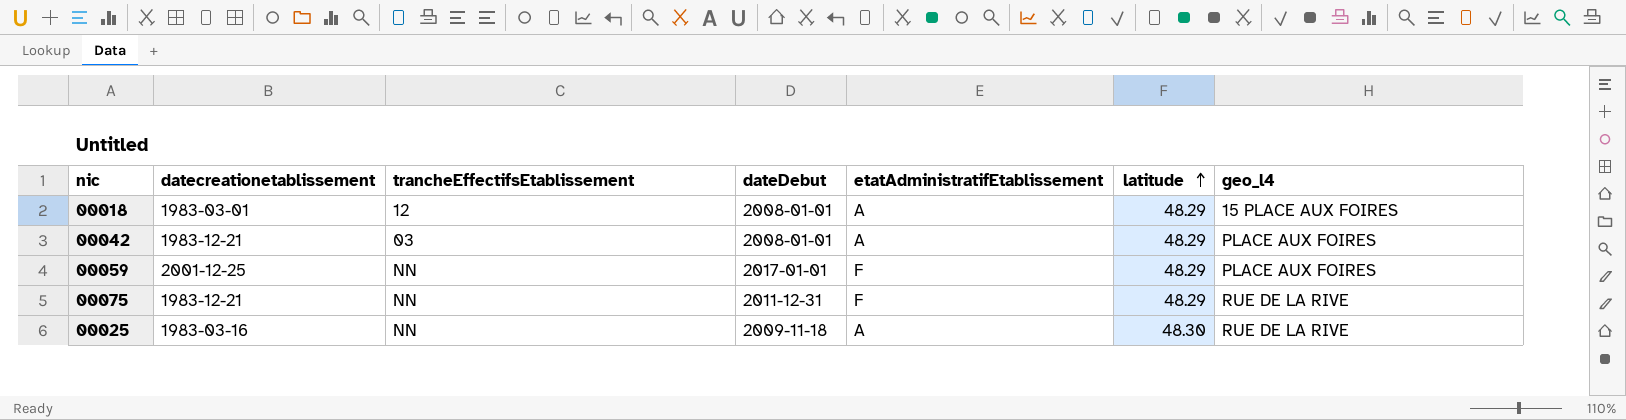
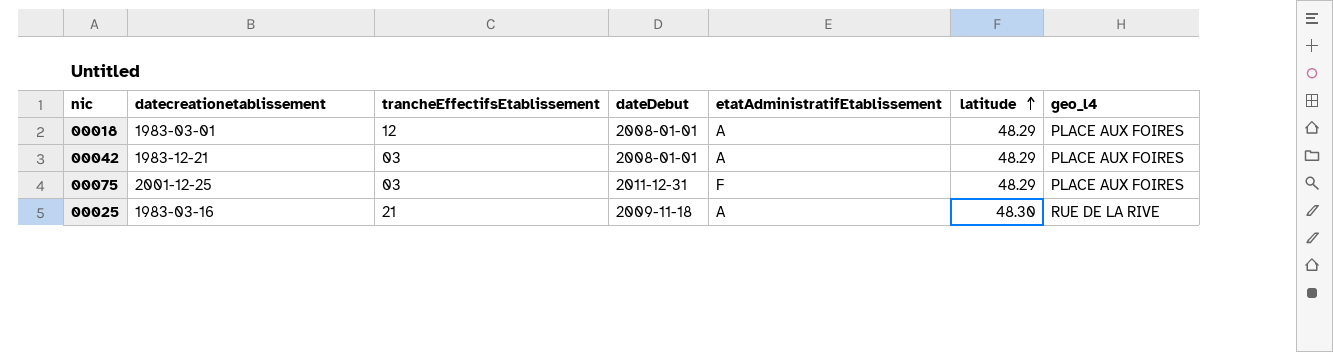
row 00059: 2001-12-25 | NN | 2017-01-01 | F | 48.29 | PLACE AUX FOIRES -> none
00018 | geo_l4: 15 PLACE AUX FOIRES -> PLACE AUX FOIRES
00075 | datecreationetablissement: 1983-12-21 -> 2001-12-25
00075 | trancheEffectifsEtablissement: NN -> 03
00075 | geo_l4: RUE DE LA RIVE -> PLACE AUX FOIRES
00025 | trancheEffectifsEtablissement: NN -> 21

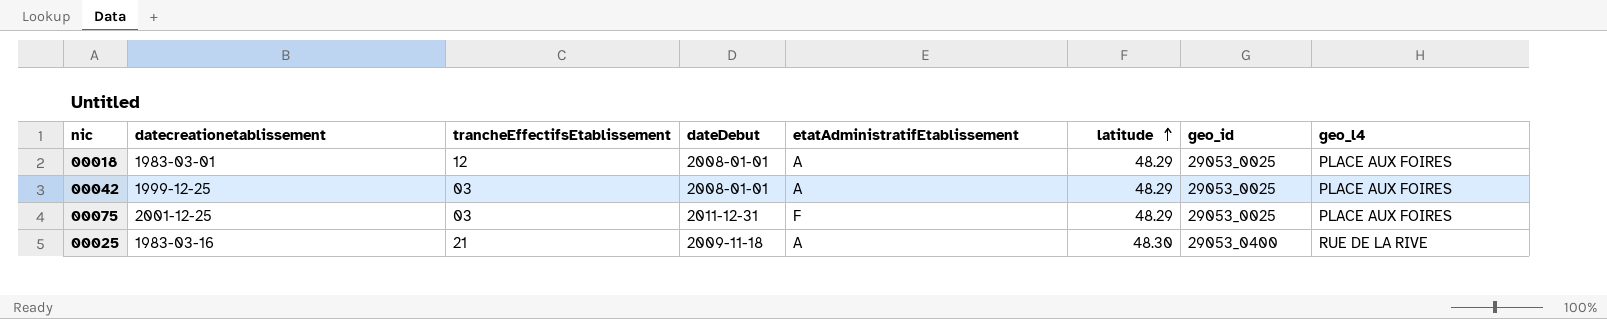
column geo_id | position: none -> 7
00042 | datecreationetablissement: 1983-12-21 -> 1999-12-25

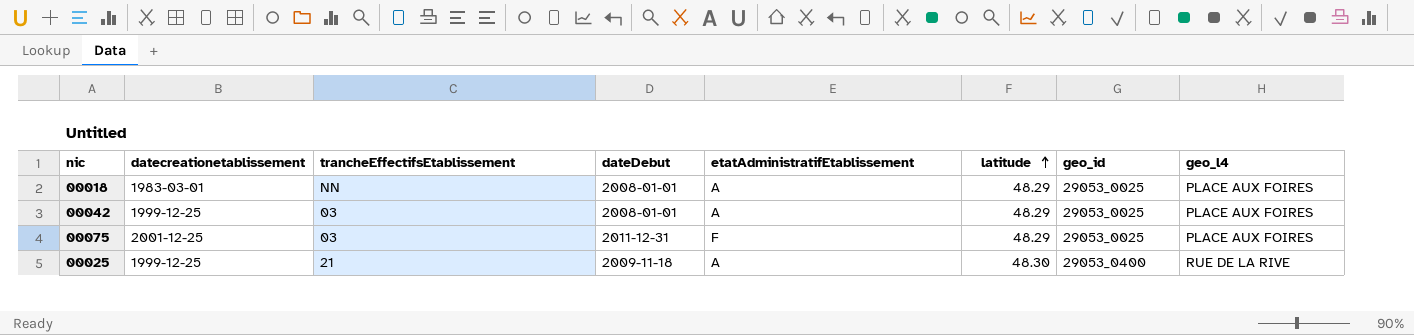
00018 | trancheEffectifsEtablissement: 12 -> NN
00025 | datecreationetablissement: 1983-03-16 -> 1999-12-25

